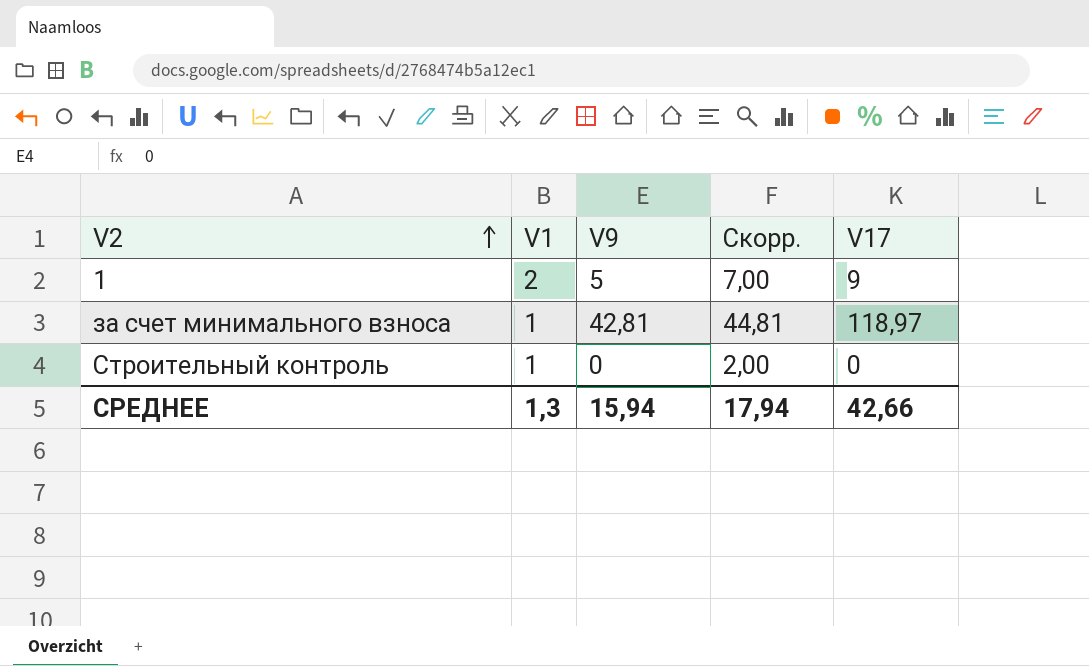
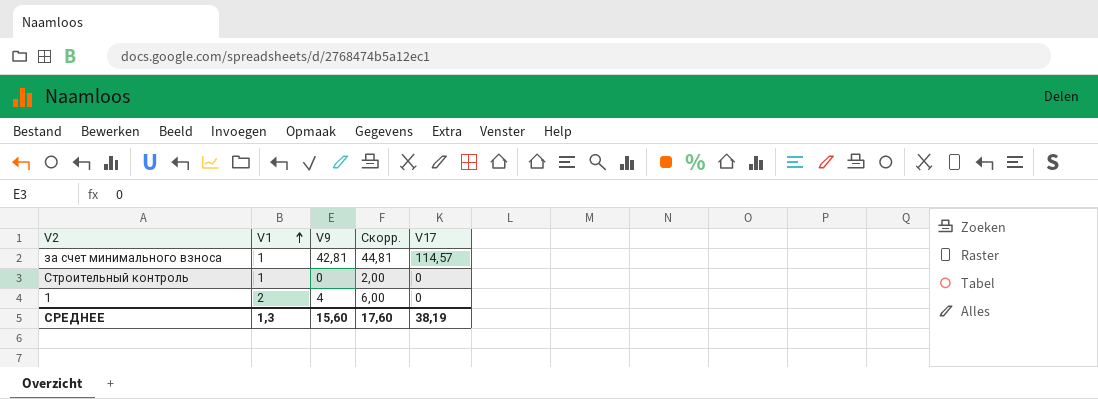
row order: V2 ascending -> V1 ascending
за счет минимального взноса | V17: 118,97 -> 114,57
1 | V9: 5 -> 4
1 | Скорр.: 7,00 -> 6,00
1 | V17: 9 -> 0
СРЕДНЕЕ | V9: 15,94 -> 15,60
СРЕДНЕЕ | Скорр.: 17,94 -> 17,60
СРЕДНЕЕ | V17: 42,66 -> 38,19

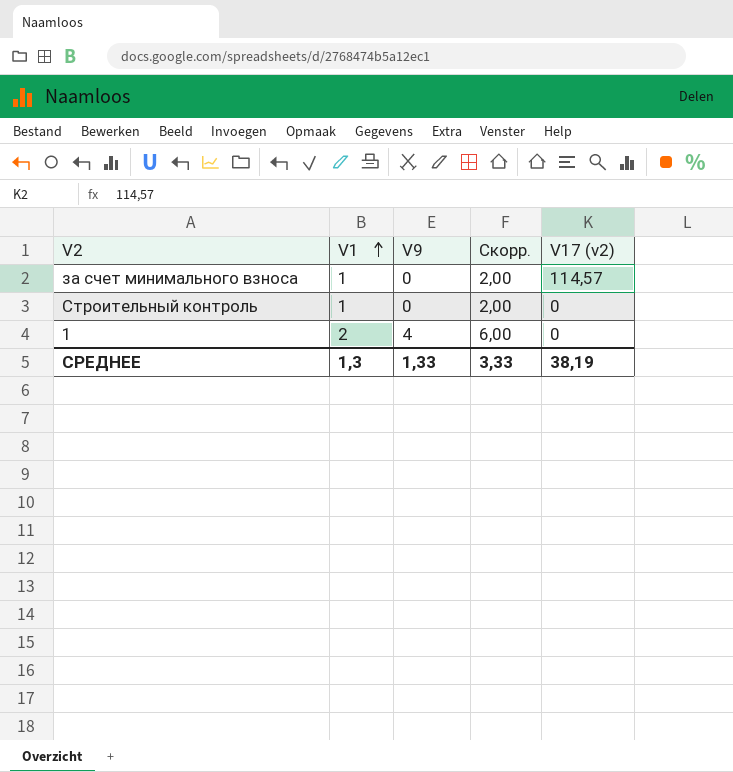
column name: V17 -> V17 (v2)
за счет минимального взноса | V9: 42,81 -> 0
за счет минимального взноса | Скорр.: 44,81 -> 2,00
СРЕДНЕЕ | V9: 15,60 -> 1,33
СРЕДНЕЕ | Скорр.: 17,60 -> 3,33

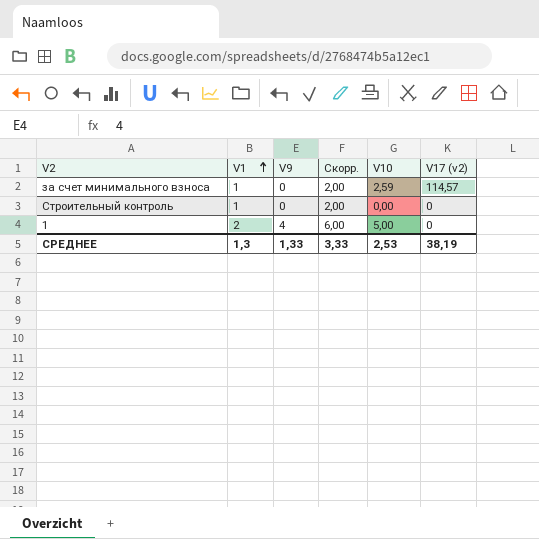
column V10 | position: none -> 5

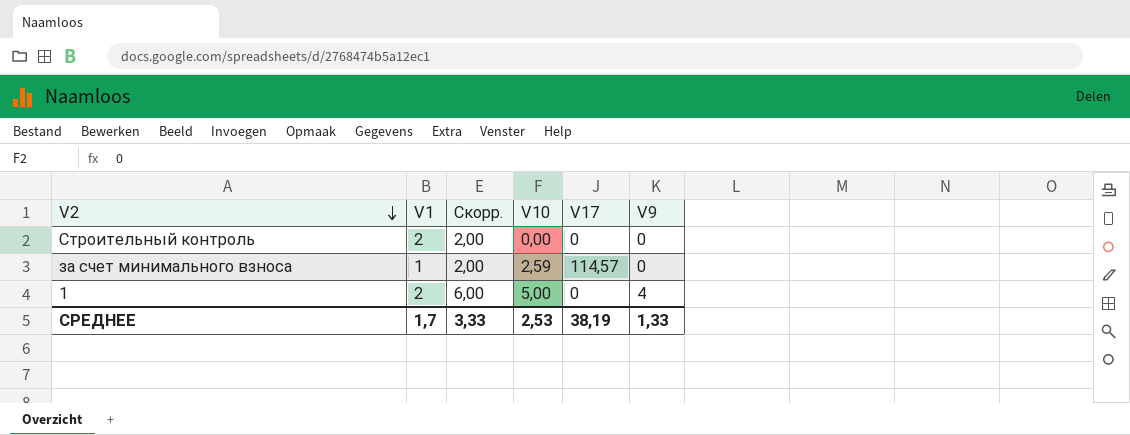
row order: V1 ascending -> V2 descending
column name: V17 (v2) -> V17
column V9 | position: 3 -> 6
Строительный контроль | V1: 1 -> 2
СРЕДНЕЕ | V1: 1,3 -> 1,7

